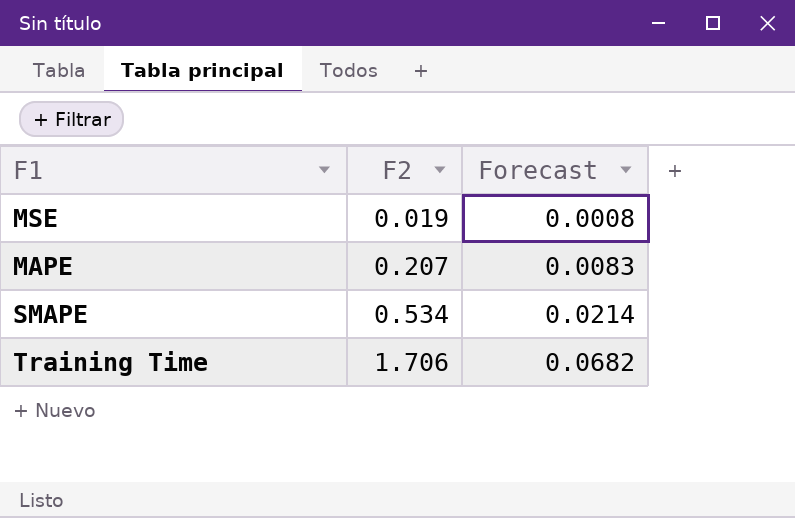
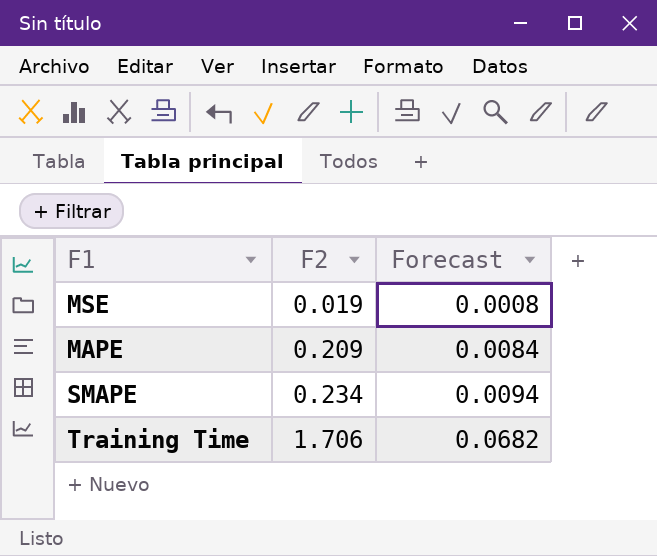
MAPE | F2: 0.207 -> 0.209
MAPE | Forecast: 0.0083 -> 0.0084
SMAPE | F2: 0.534 -> 0.234
SMAPE | Forecast: 0.0214 -> 0.0094

